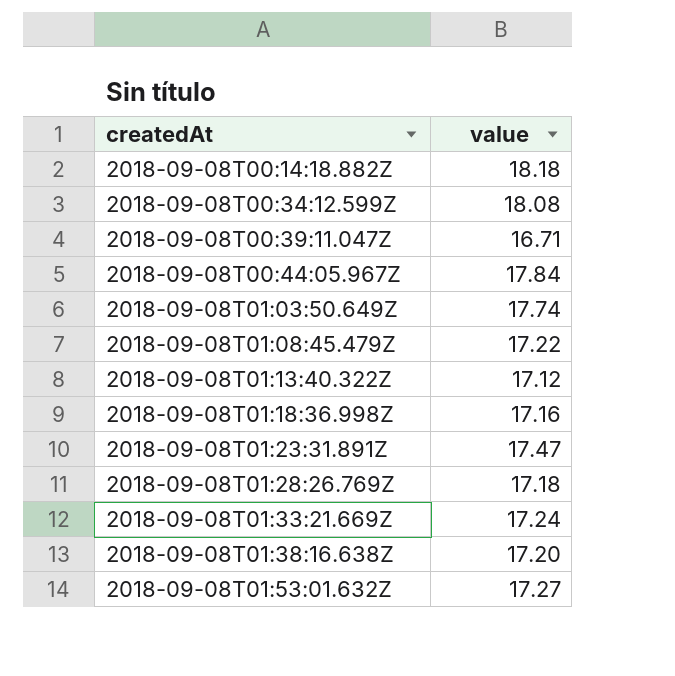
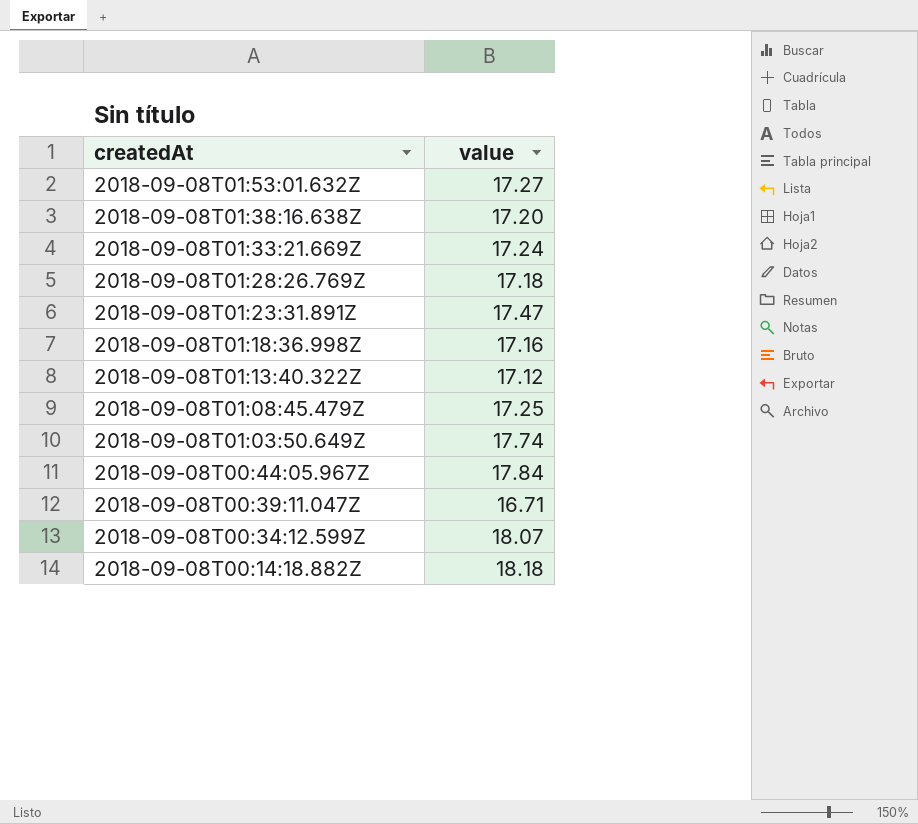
row order: createdAt ascending -> createdAt descending
2018-09-08T01:08:45.479Z | value: 17.22 -> 17.25
2018-09-08T00:34:12.599Z | value: 18.08 -> 18.07

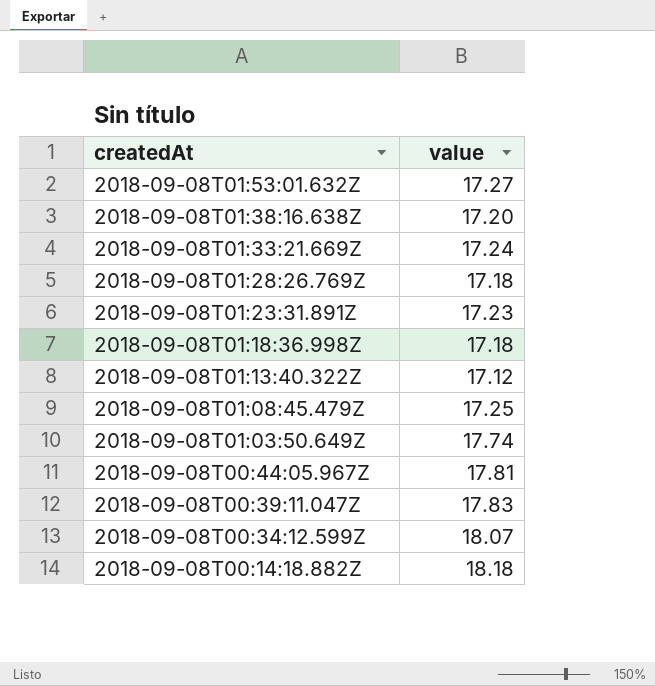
2018-09-08T01:23:31.891Z | value: 17.47 -> 17.23
2018-09-08T01:18:36.998Z | value: 17.16 -> 17.18
2018-09-08T00:44:05.967Z | value: 17.84 -> 17.81
2018-09-08T00:39:11.047Z | value: 16.71 -> 17.83

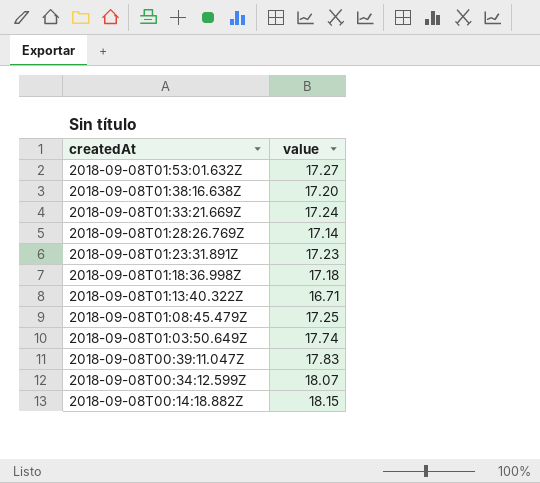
row 2018-09-08T00:44:05.967Z: 17.81 -> none
2018-09-08T01:28:26.769Z | value: 17.18 -> 17.14
2018-09-08T01:13:40.322Z | value: 17.12 -> 16.71
2018-09-08T00:14:18.882Z | value: 18.18 -> 18.15

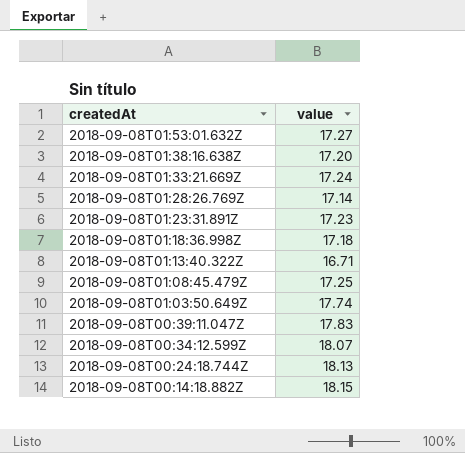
row 2018-09-08T00:24:18.744Z: none -> 18.13

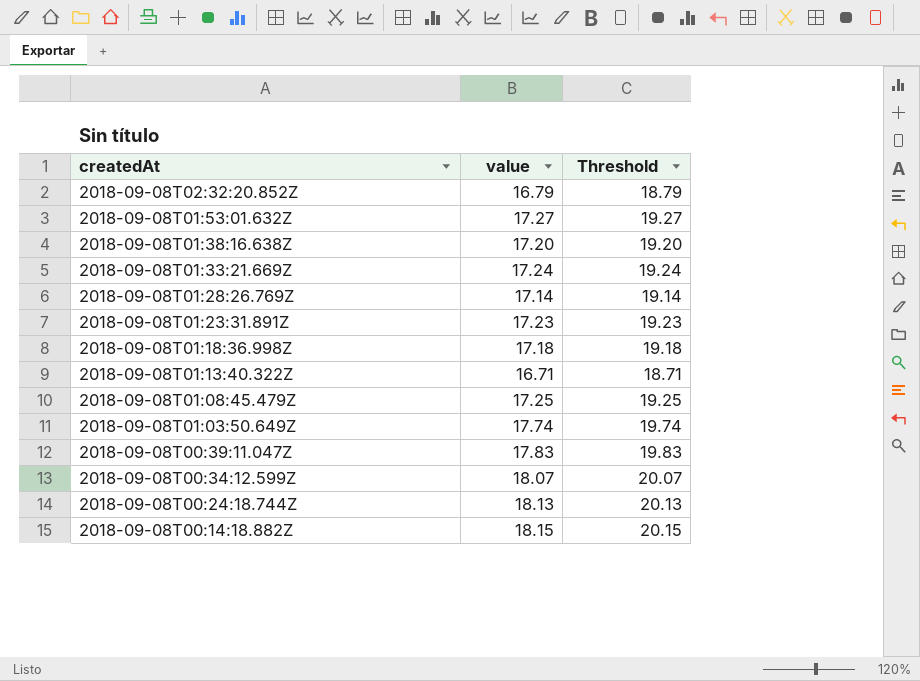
column Threshold | formula: none -> [value] + 2
row 2018-09-08T02:32:20.852Z: none -> 16.79 | 18.79

